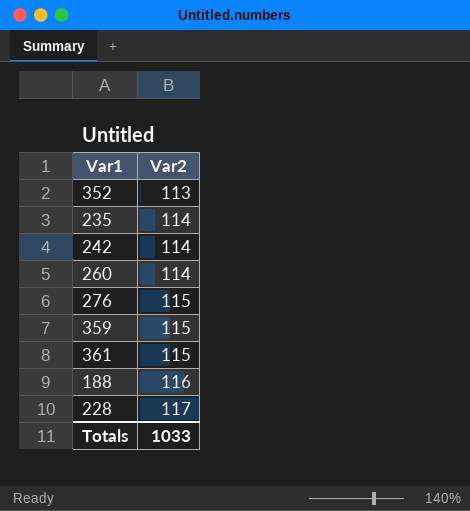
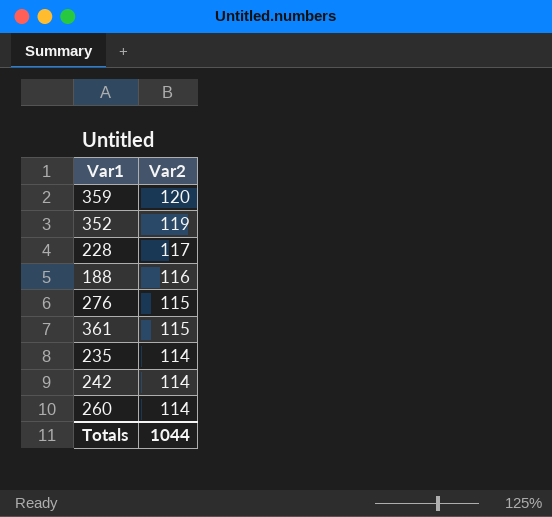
row order: Var2 ascending -> Var2 descending
359 | Var2: 115 -> 120
352 | Var2: 113 -> 119
Totals | Var2: 1033 -> 1044

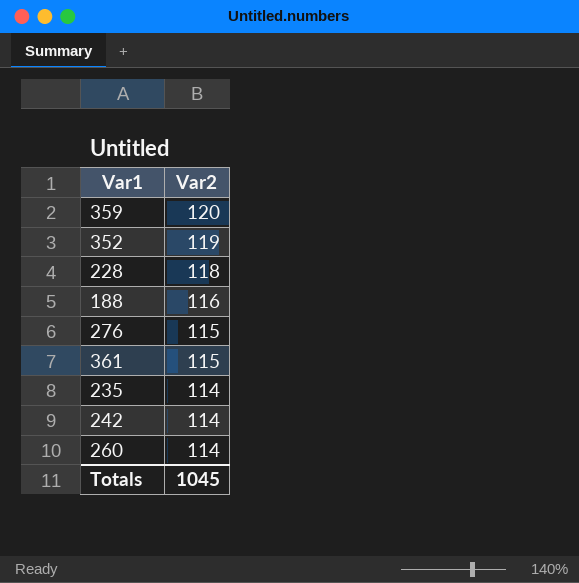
228 | Var2: 117 -> 118
Totals | Var2: 1044 -> 1045

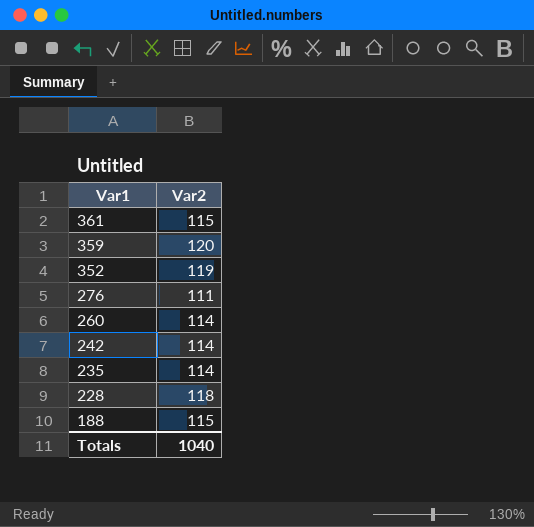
row order: Var2 descending -> Var1 descending
276 | Var2: 115 -> 111
188 | Var2: 116 -> 115
Totals | Var2: 1045 -> 1040

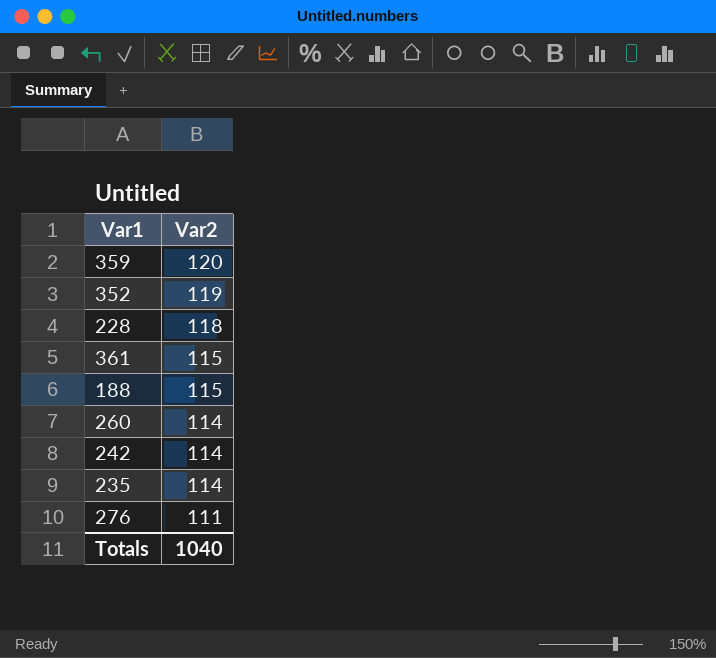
row order: Var1 descending -> Var2 descending

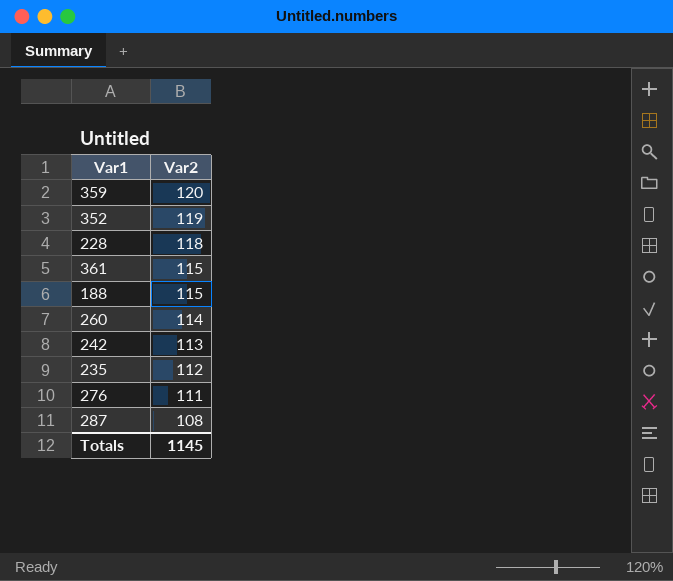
242 | Var2: 114 -> 113
235 | Var2: 114 -> 112
row 287: none -> 108
Totals | Var2: 1040 -> 1145

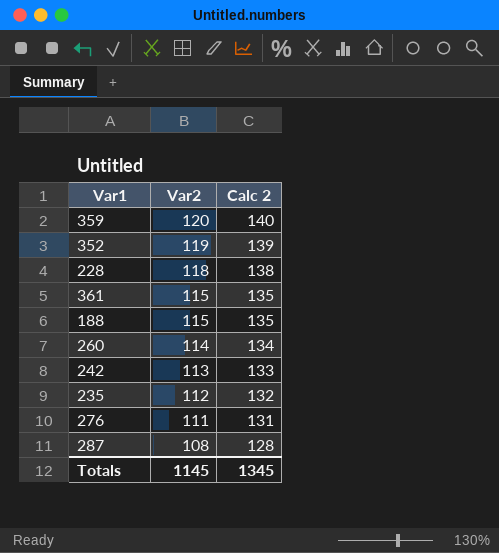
column Calc 2 | formula: none -> [Var2] + 20

